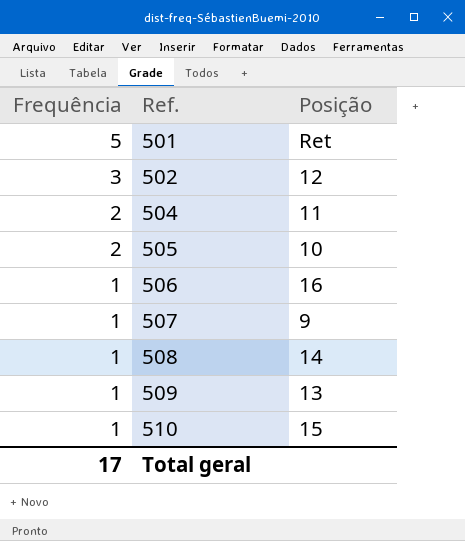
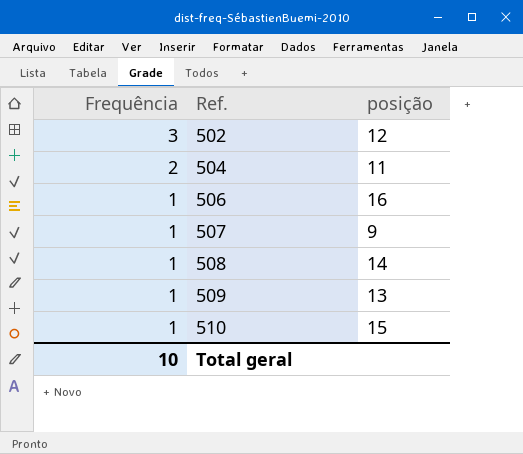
column name: Posição -> posição
row 501: 5 | Ret -> none
row 505: 2 | 10 -> none
Total geral | Frequência: 17 -> 10

